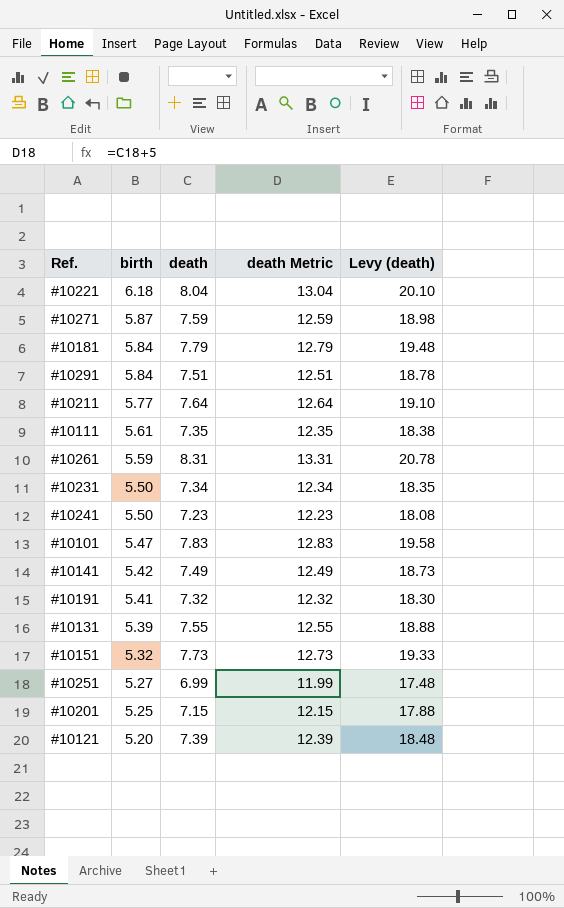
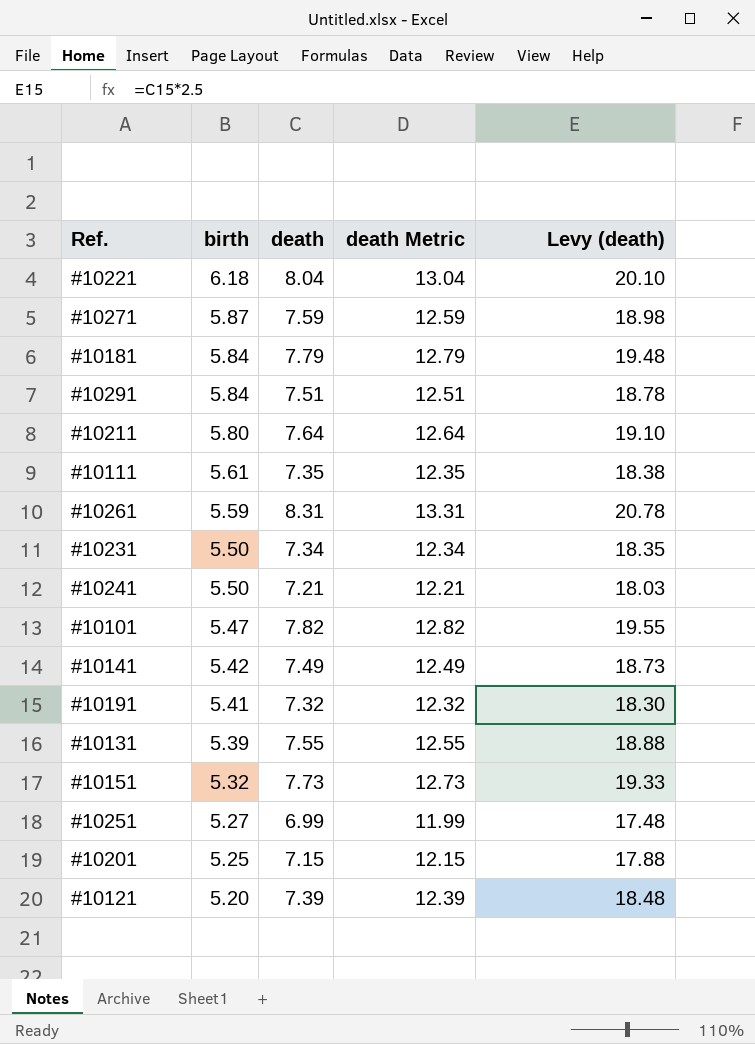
#10211 | birth: 5.77 -> 5.80
#10241 | death: 7.23 -> 7.21
#10241 | death Metric: 12.23 -> 12.21
#10241 | Levy (death): 18.08 -> 18.03
#10101 | death: 7.83 -> 7.82
#10101 | death Metric: 12.83 -> 12.82
#10101 | Levy (death): 19.58 -> 19.55

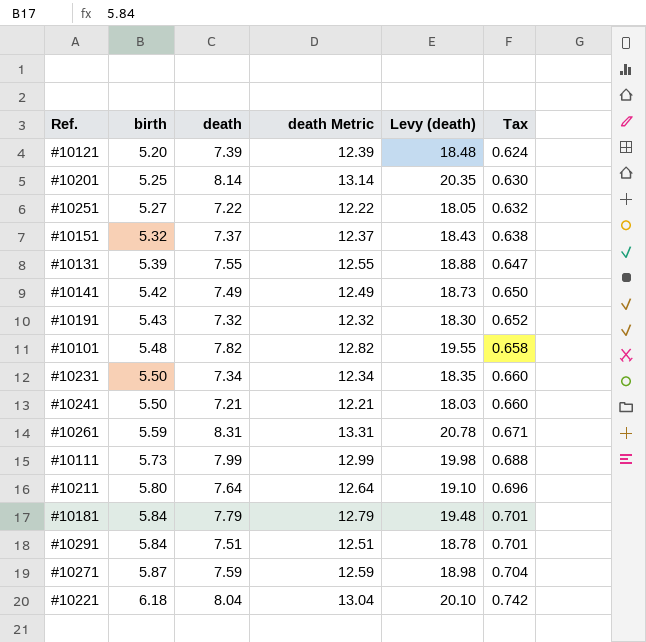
row order: birth descending -> birth ascending
column Tax | formula: none -> [birth] * 0.12
#10201 | death: 7.15 -> 8.14
#10201 | death Metric: 12.15 -> 13.14
#10201 | Levy (death): 17.88 -> 20.35
#10251 | death: 6.99 -> 7.22
#10251 | death Metric: 11.99 -> 12.22
#10251 | Levy (death): 17.48 -> 18.05
#10151 | death: 7.73 -> 7.37
#10151 | death Metric: 12.73 -> 12.37
#10151 | Levy (death): 19.33 -> 18.43
#10191 | birth: 5.41 -> 5.43
#10101 | birth: 5.47 -> 5.48
#10111 | birth: 5.61 -> 5.73
#10111 | death: 7.35 -> 7.99
#10111 | death Metric: 12.35 -> 12.99
#10111 | Levy (death): 18.38 -> 19.98

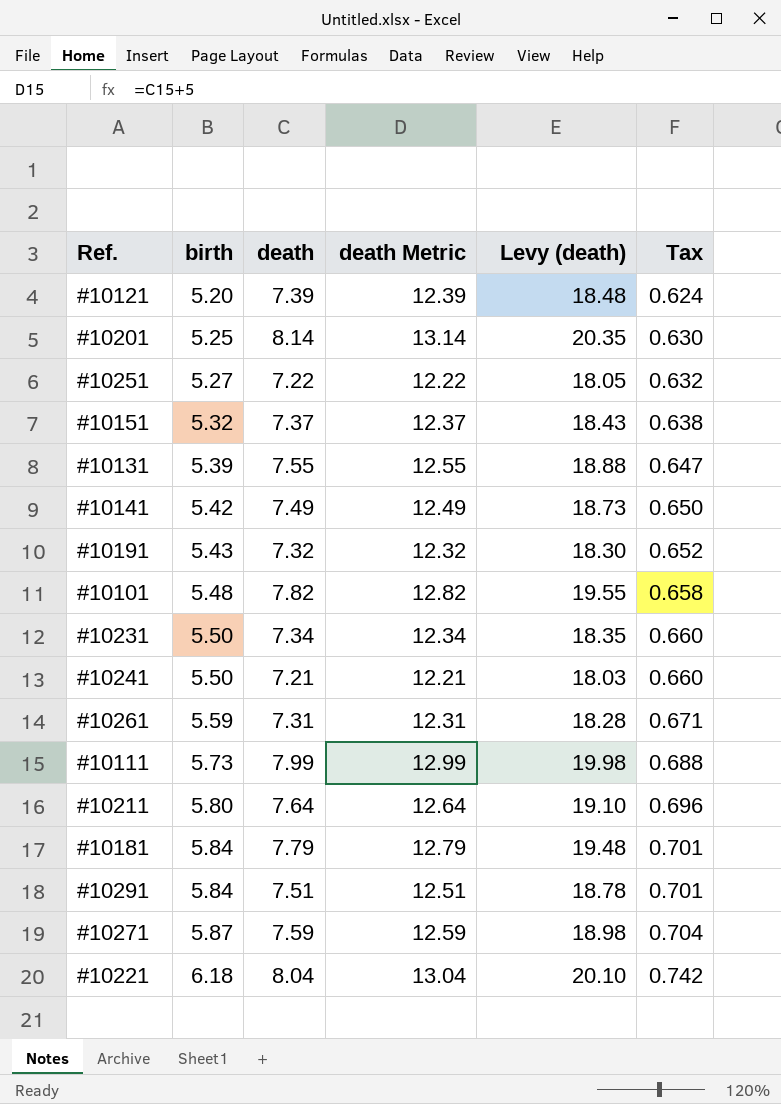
#10261 | death: 8.31 -> 7.31
#10261 | death Metric: 13.31 -> 12.31
#10261 | Levy (death): 20.78 -> 18.28

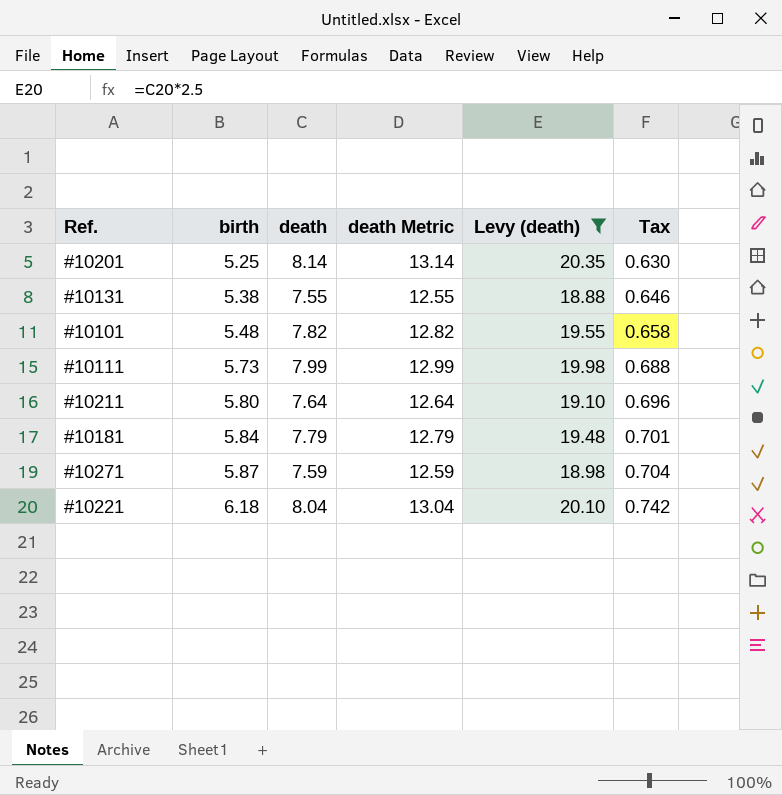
filter: none -> Levy (death) >= 18.88
#10131 | birth: 5.39 -> 5.38
#10131 | Tax: 0.647 -> 0.646

